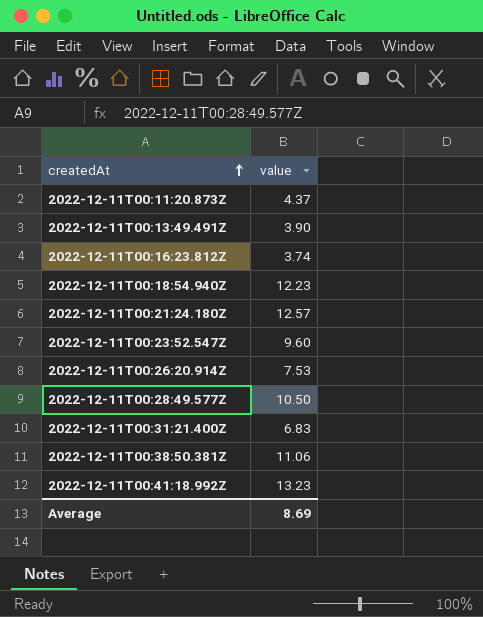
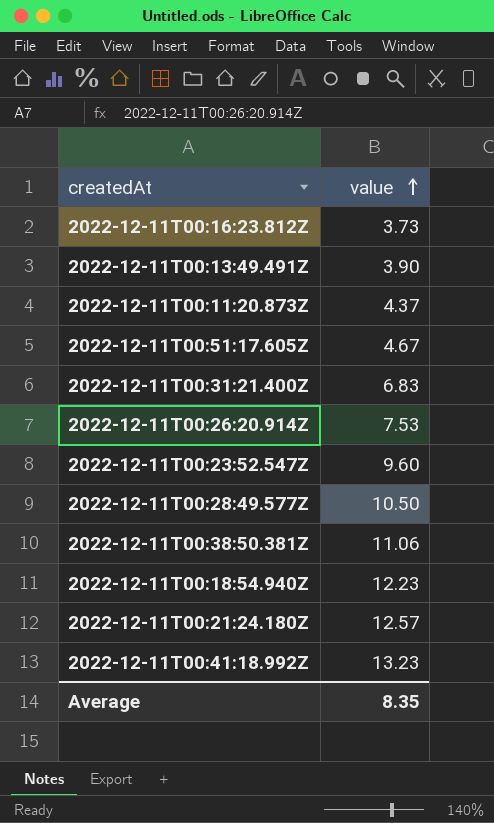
row order: createdAt ascending -> value ascending
2022-12-11T00:16:23.812Z | value: 3.74 -> 3.73
row 2022-12-11T00:51:17.605Z: none -> 4.67
Average | value: 8.69 -> 8.35

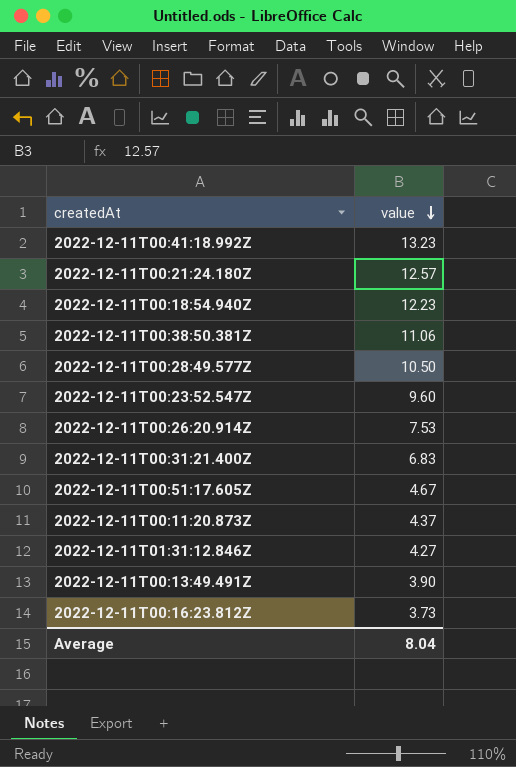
row order: value ascending -> value descending
row 2022-12-11T01:31:12.846Z: none -> 4.27
Average | value: 8.35 -> 8.04

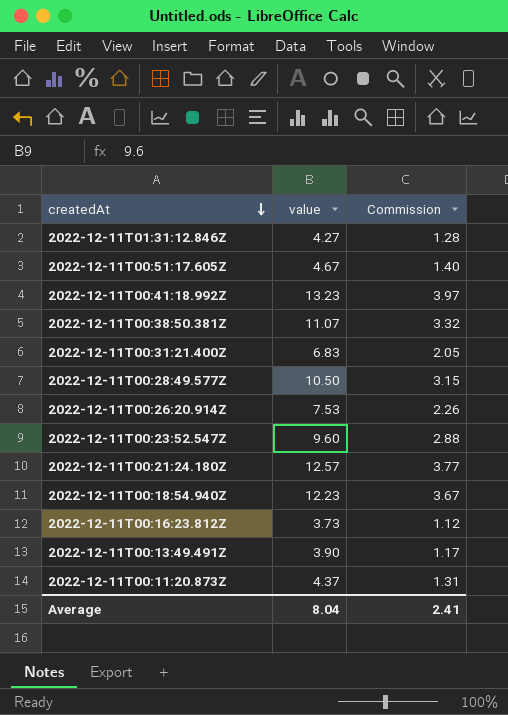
row order: value descending -> createdAt descending
column Commission | formula: none -> [value] * 0.3
2022-12-11T00:38:50.381Z | value: 11.06 -> 11.07

